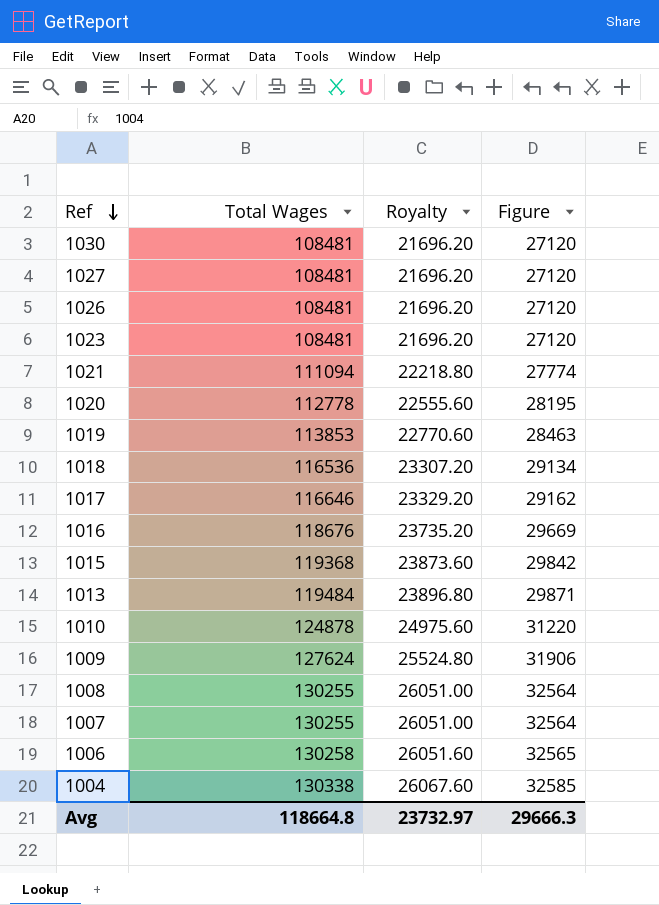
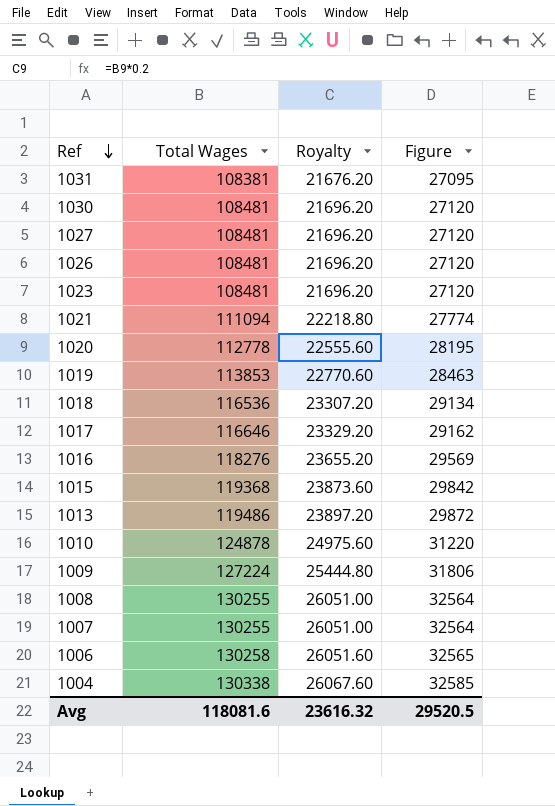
row 1031: none -> 108381 | 21676.20 | 27095
1016 | Total Wages: 118676 -> 118276
1016 | Royalty: 23735.20 -> 23655.20
1016 | Figure: 29669 -> 29569
1013 | Total Wages: 119484 -> 119486
1013 | Royalty: 23896.80 -> 23897.20
1013 | Figure: 29871 -> 29872
1009 | Total Wages: 127624 -> 127224
1009 | Royalty: 25524.80 -> 25444.80
1009 | Figure: 31906 -> 31806
Avg | Total Wages: 118664.8 -> 118081.6
Avg | Royalty: 23732.97 -> 23616.32
Avg | Figure: 29666.3 -> 29520.5

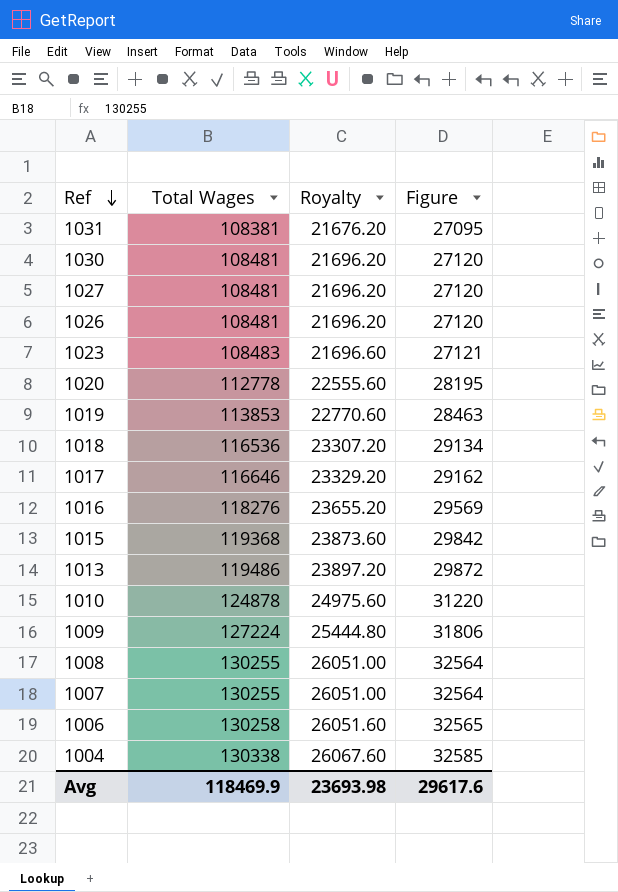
row 1021: 111094 | 22218.80 | 27774 -> none
1023 | Total Wages: 108481 -> 108483
1023 | Royalty: 21696.20 -> 21696.60
1023 | Figure: 27120 -> 27121
Avg | Total Wages: 118081.6 -> 118469.9
Avg | Royalty: 23616.32 -> 23693.98
Avg | Figure: 29520.5 -> 29617.6

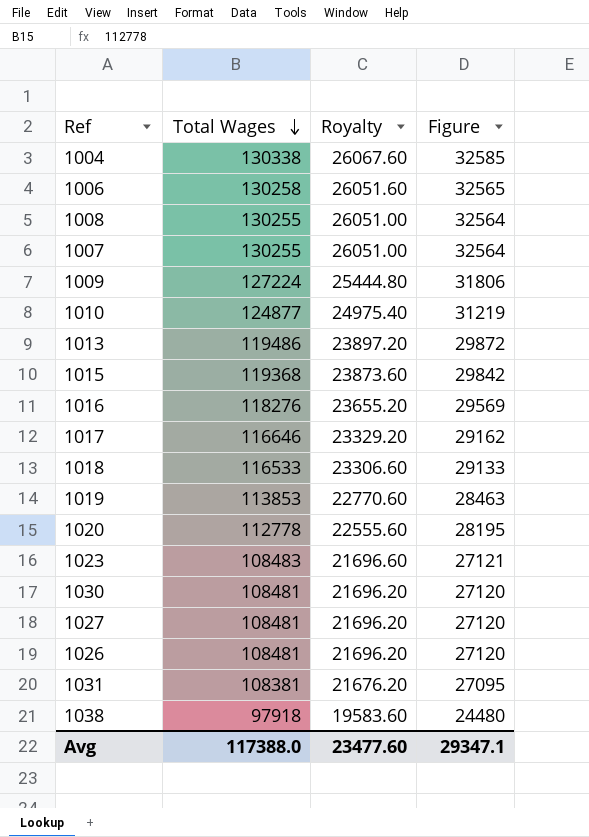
row order: Ref descending -> Total Wages descending
1010 | Total Wages: 124878 -> 124877
1010 | Royalty: 24975.60 -> 24975.40
1010 | Figure: 31220 -> 31219
1018 | Total Wages: 116536 -> 116533
1018 | Royalty: 23307.20 -> 23306.60
1018 | Figure: 29134 -> 29133
row 1038: none -> 97918 | 19583.60 | 24480
Avg | Total Wages: 118469.9 -> 117388.0
Avg | Royalty: 23693.98 -> 23477.60
Avg | Figure: 29617.6 -> 29347.1

